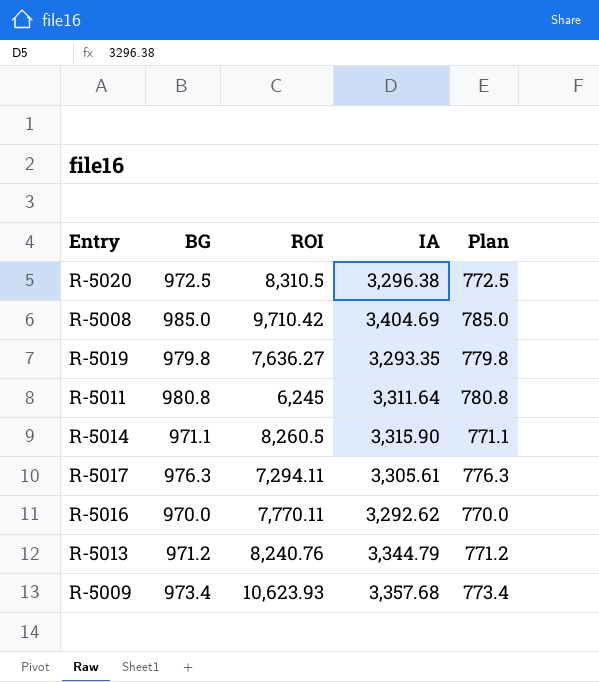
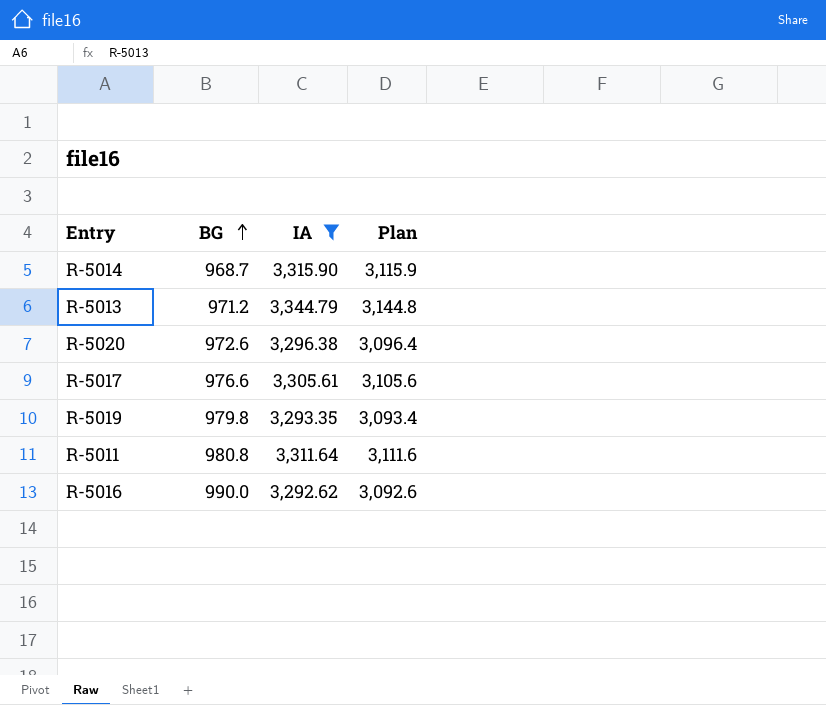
filter: none -> IA <= 3,344.79
row order: none -> BG ascending
column ROI | position: 3 -> none
column Plan | formula: [BG] - 200 -> [IA] - 200
R-5014 | BG: 971.1 -> 968.7
R-5020 | BG: 972.5 -> 972.6
R-5017 | BG: 976.3 -> 976.6
R-5016 | BG: 970.0 -> 990.0

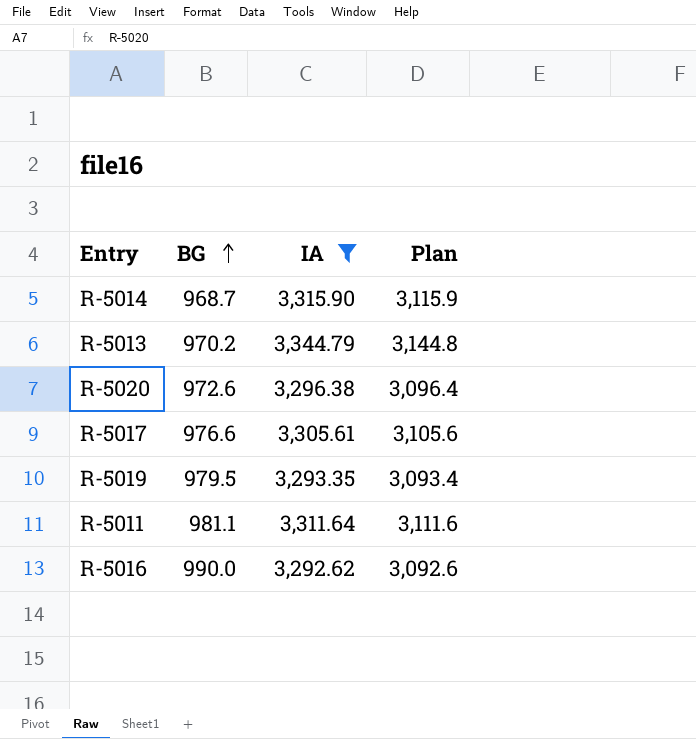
R-5013 | BG: 971.2 -> 970.2
R-5019 | BG: 979.8 -> 979.5
R-5011 | BG: 980.8 -> 981.1

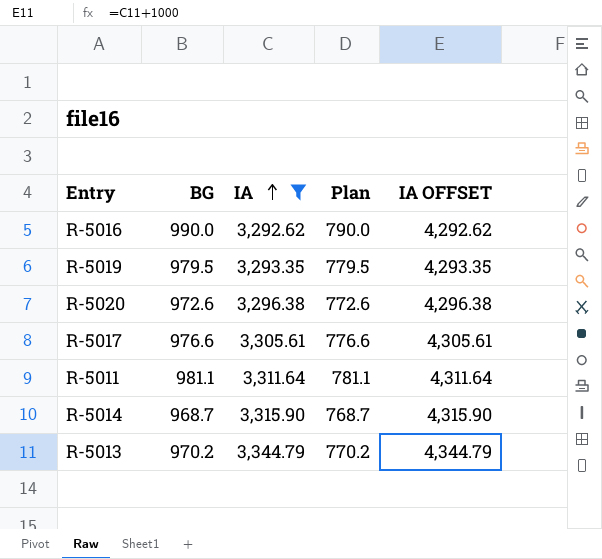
row order: BG ascending -> IA ascending
column Plan | formula: [IA] - 200 -> [BG] - 200
column IA OFFSET | formula: none -> [IA] + 1000

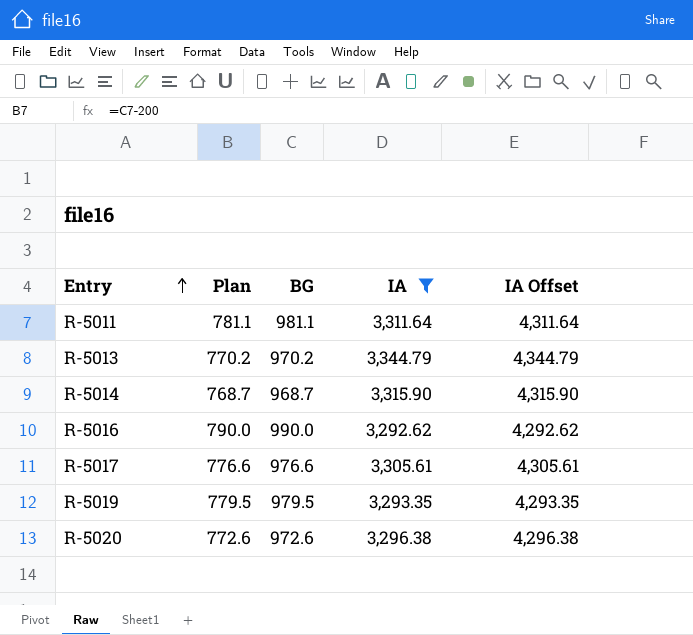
row order: IA ascending -> Entry ascending
column Plan | position: 4 -> 2
column name: IA OFFSET -> IA Offset

